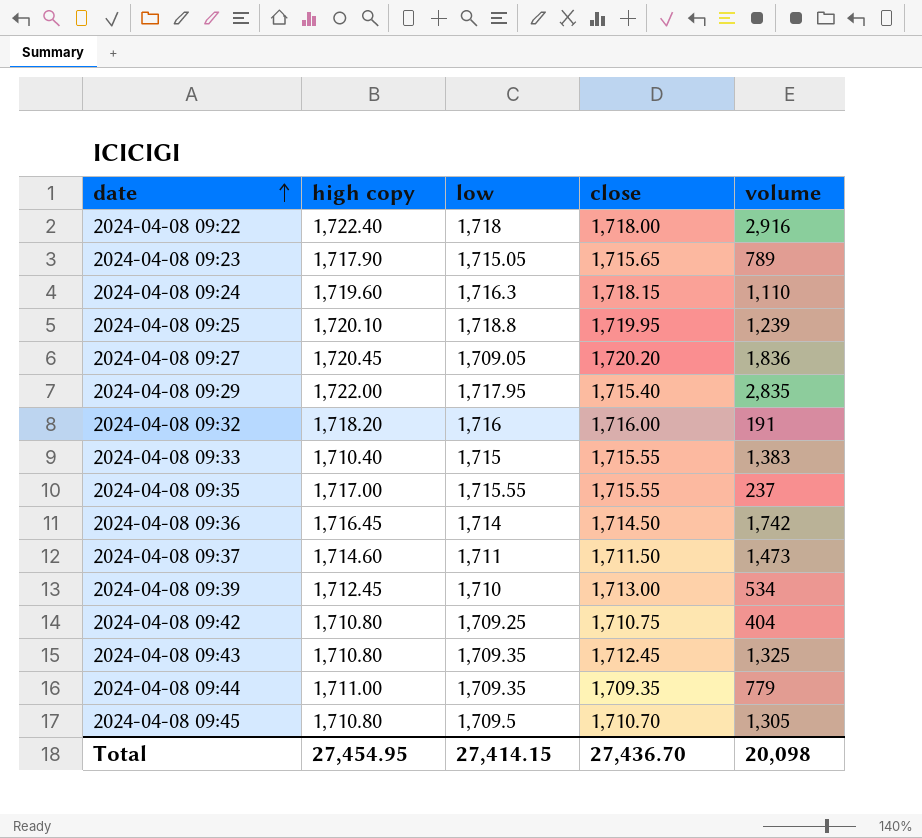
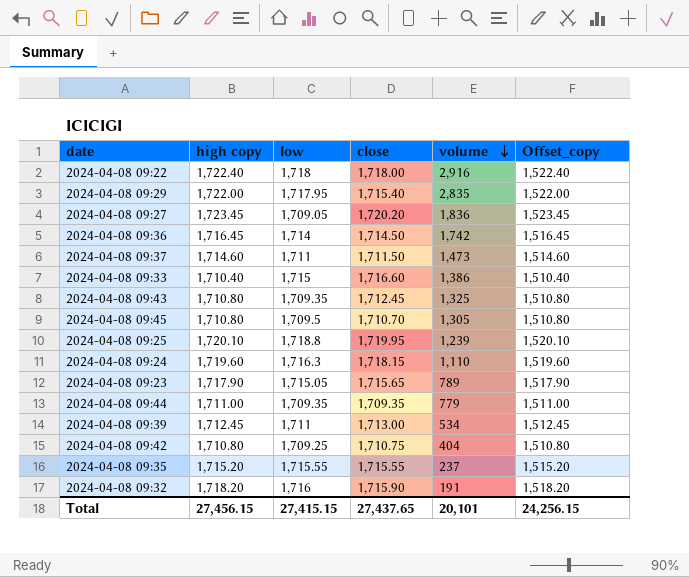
row order: date ascending -> volume descending
column Offset_copy | formula: none -> [high copy] - 200
2024-04-08 09:27 | high copy: 1,720.45 -> 1,723.45
2024-04-08 09:33 | close: 1,715.55 -> 1,716.60
2024-04-08 09:33 | volume: 1,383 -> 1,386
2024-04-08 09:39 | low: 1,710 -> 1,711
2024-04-08 09:35 | high copy: 1,717.00 -> 1,715.20
2024-04-08 09:32 | close: 1,716.00 -> 1,715.90
Total | high copy: 27,454.95 -> 27,456.15
Total | low: 27,414.15 -> 27,415.15
Total | close: 27,436.70 -> 27,437.65
Total | volume: 20,098 -> 20,101

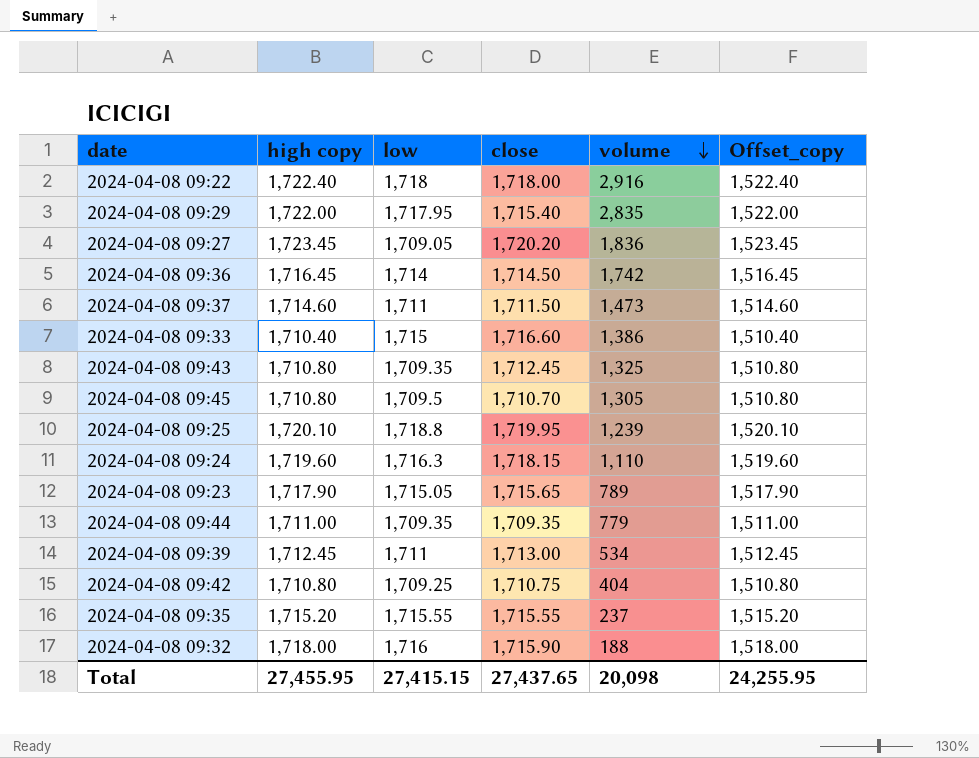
2024-04-08 09:32 | high copy: 1,718.20 -> 1,718.00
2024-04-08 09:32 | volume: 191 -> 188
2024-04-08 09:32 | Offset_copy: 1,518.20 -> 1,518.00
Total | high copy: 27,456.15 -> 27,455.95
Total | volume: 20,101 -> 20,098
Total | Offset_copy: 24,256.15 -> 24,255.95

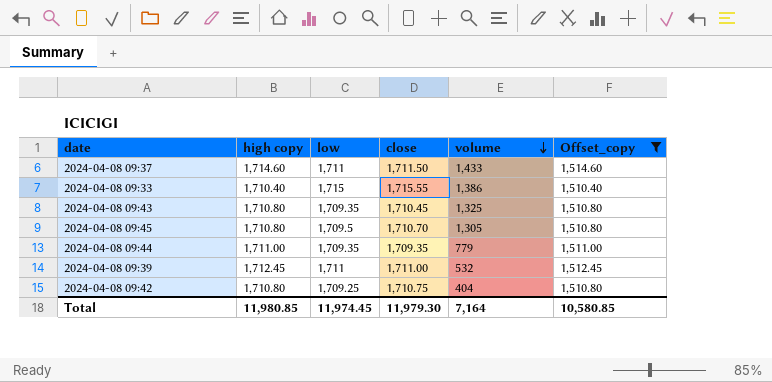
filter: none -> Offset_copy <= 1,514.60
2024-04-08 09:37 | volume: 1,473 -> 1,433
2024-04-08 09:33 | close: 1,716.60 -> 1,715.55
2024-04-08 09:43 | close: 1,712.45 -> 1,710.45
2024-04-08 09:39 | close: 1,713.00 -> 1,711.00
2024-04-08 09:39 | volume: 534 -> 532
Total | high copy: 27,455.95 -> 11,980.85
Total | low: 27,415.15 -> 11,974.45
Total | close: 27,437.65 -> 11,979.30
Total | volume: 20,098 -> 7,164
Total | Offset_copy: 24,255.95 -> 10,580.85

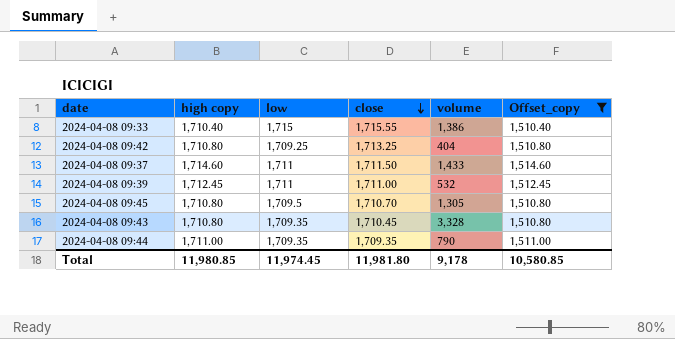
row order: volume descending -> close descending
2024-04-08 09:42 | close: 1,710.75 -> 1,713.25
2024-04-08 09:43 | volume: 1,325 -> 3,328
2024-04-08 09:44 | volume: 779 -> 790
Total | close: 11,979.30 -> 11,981.80
Total | volume: 7,164 -> 9,178

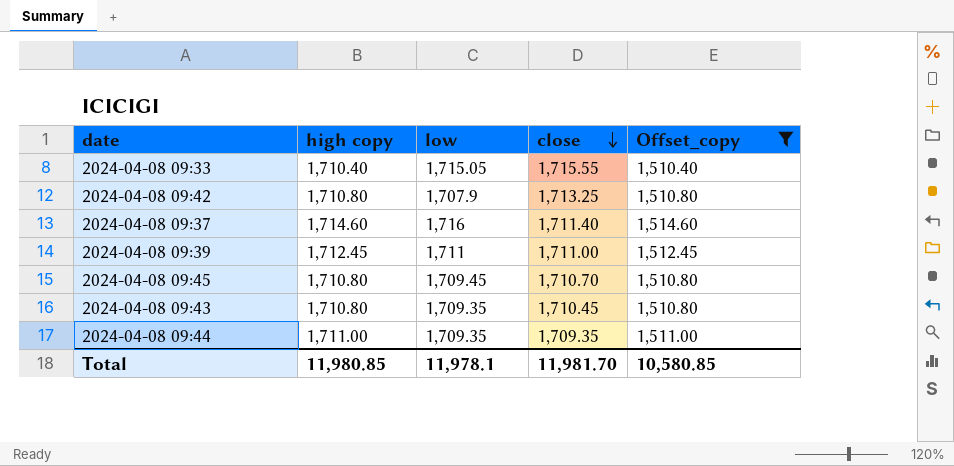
column volume | position: 5 -> none
2024-04-08 09:33 | low: 1,715 -> 1,715.05
2024-04-08 09:42 | low: 1,709.25 -> 1,707.9
2024-04-08 09:37 | low: 1,711 -> 1,716
2024-04-08 09:37 | close: 1,711.50 -> 1,711.40
2024-04-08 09:45 | low: 1,709.5 -> 1,709.45
Total | low: 11,974.45 -> 11,978.1
Total | close: 11,981.80 -> 11,981.70

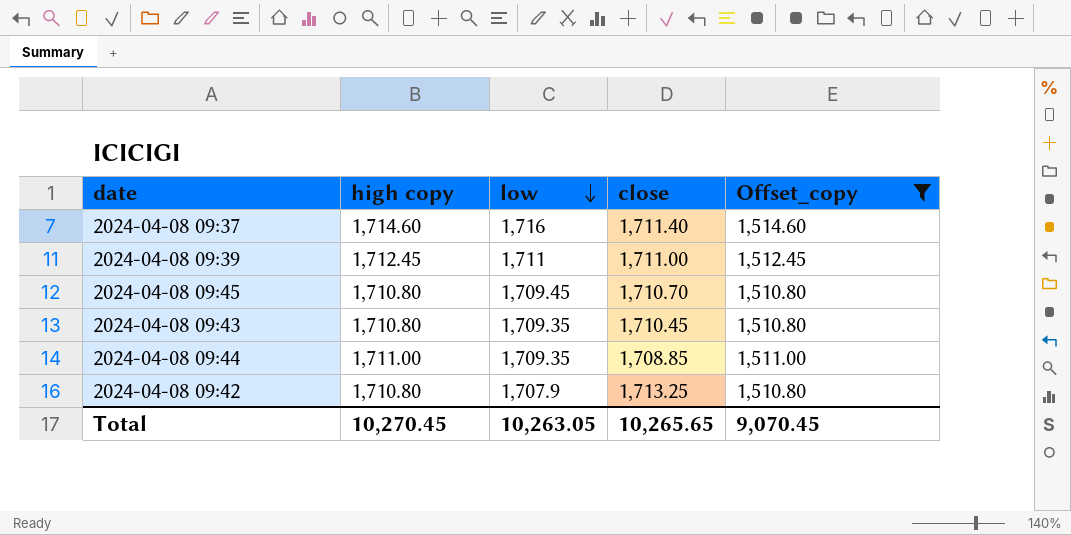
row order: close descending -> low descending
row 2024-04-08 09:33: 1,710.40 | 1,715.05 | 1,715.55 | 1,510.40 -> none
2024-04-08 09:44 | close: 1,709.35 -> 1,708.85
Total | high copy: 11,980.85 -> 10,270.45
Total | low: 11,978.1 -> 10,263.05
Total | close: 11,981.70 -> 10,265.65
Total | Offset_copy: 10,580.85 -> 9,070.45

